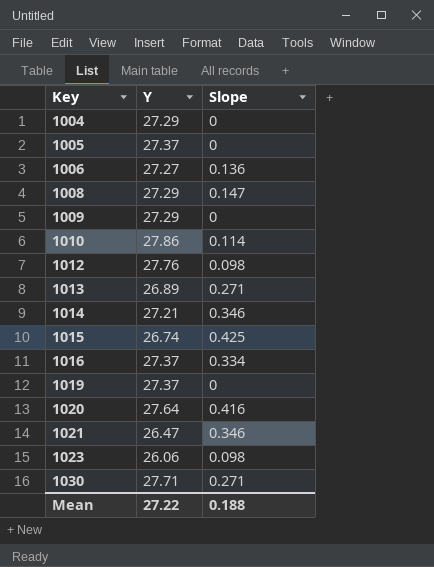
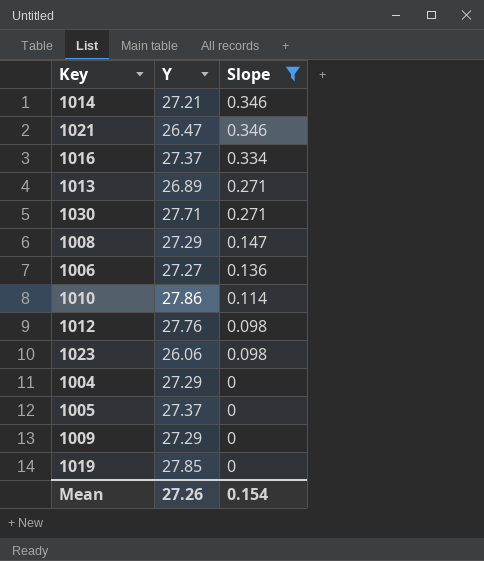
filter: none -> Slope <= 0.346
row order: Key ascending -> Slope descending
1019 | Y: 27.37 -> 27.85
Mean | Y: 27.22 -> 27.26
Mean | Slope: 0.188 -> 0.154

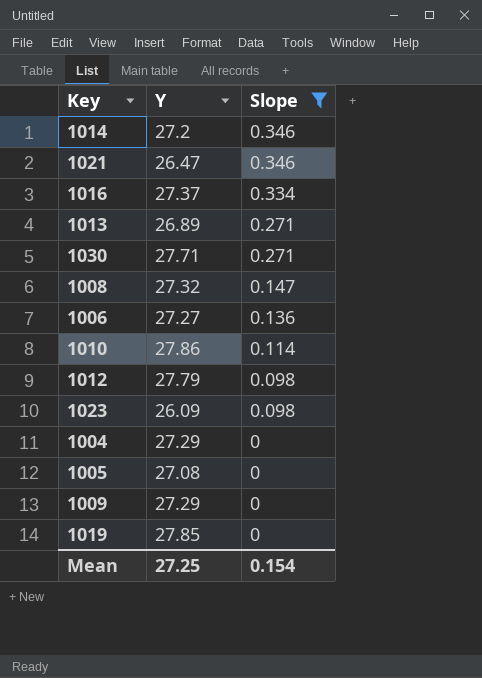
1014 | Y: 27.21 -> 27.2
1008 | Y: 27.29 -> 27.32
1012 | Y: 27.76 -> 27.79
1023 | Y: 26.06 -> 26.09
1005 | Y: 27.37 -> 27.08
Mean | Y: 27.26 -> 27.25

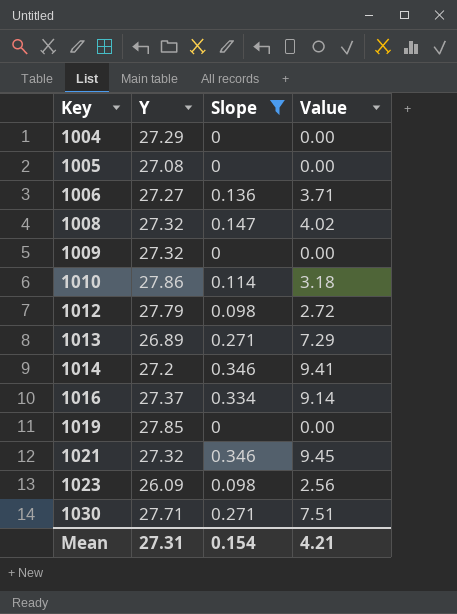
row order: Slope descending -> Key ascending
column Value | formula: none -> [Y] * [Slope]
1009 | Y: 27.29 -> 27.32
1021 | Y: 26.47 -> 27.32
Mean | Y: 27.25 -> 27.31

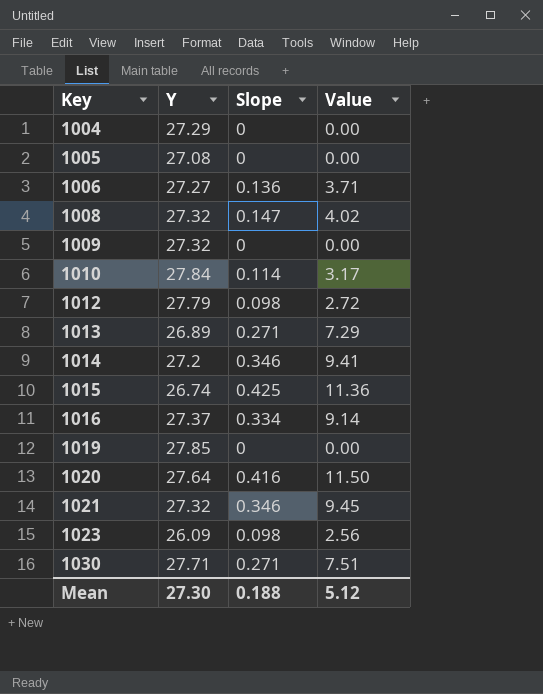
filter: Slope <= 0.346 -> none
1010 | Y: 27.86 -> 27.84
1010 | Value: 3.18 -> 3.17
Mean | Y: 27.31 -> 27.30
Mean | Slope: 0.154 -> 0.188
Mean | Value: 4.21 -> 5.12

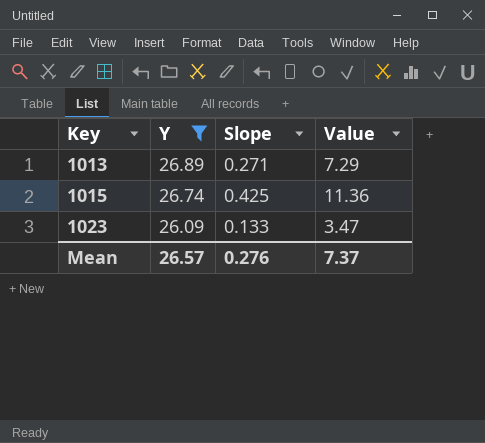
filter: none -> Y <= 26.89
1023 | Slope: 0.098 -> 0.133
1023 | Value: 2.56 -> 3.47
Mean | Y: 27.30 -> 26.57
Mean | Slope: 0.188 -> 0.276
Mean | Value: 5.12 -> 7.37

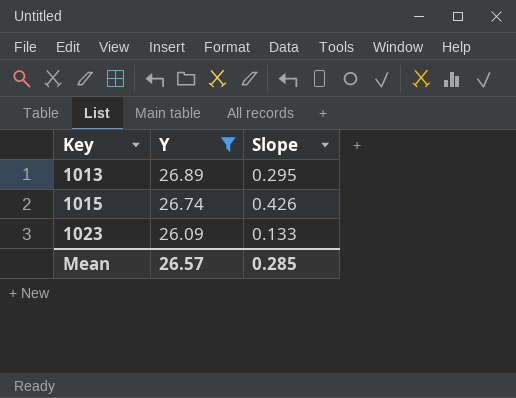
column Value | formula: [Y] * [Slope] -> none
1013 | Slope: 0.271 -> 0.295
1015 | Slope: 0.425 -> 0.426
Mean | Slope: 0.276 -> 0.285

